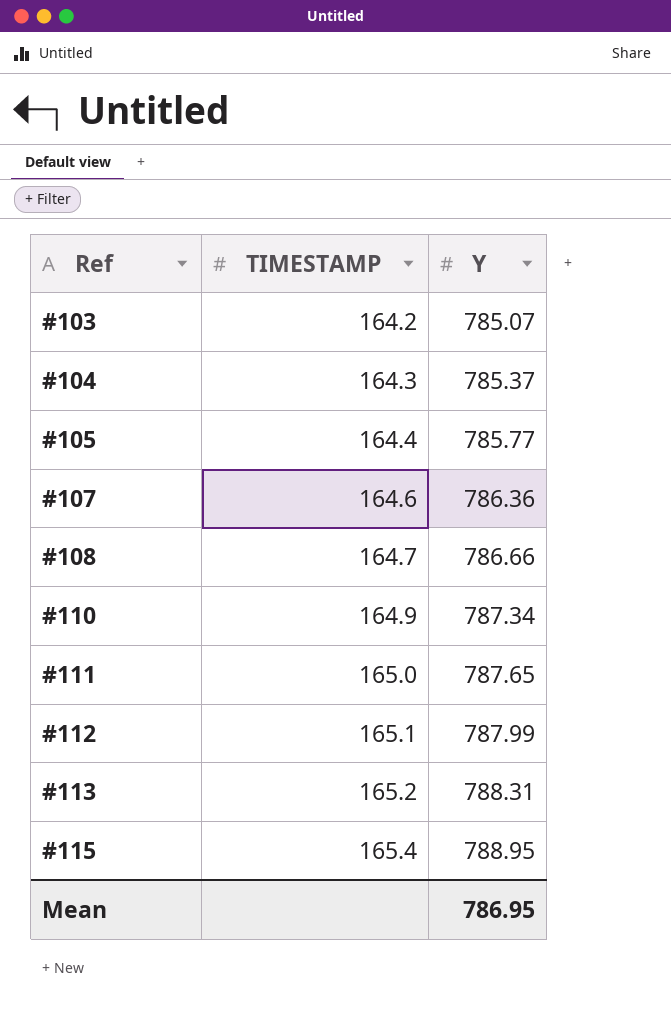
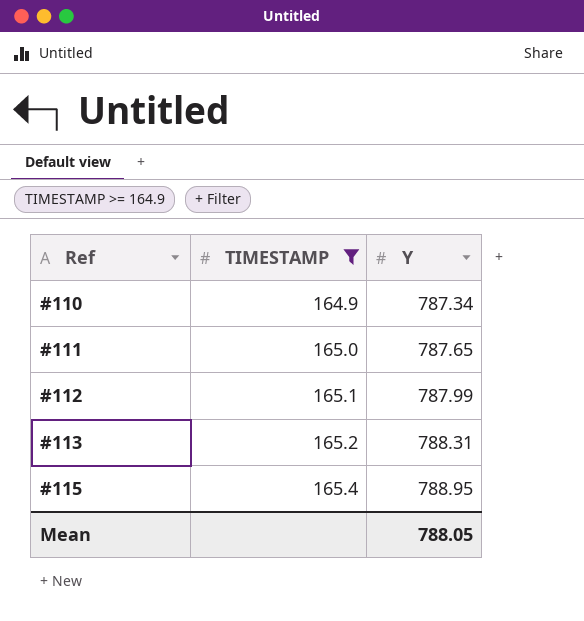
filter: none -> TIMESTAMP >= 164.9
Mean | Y: 786.95 -> 788.05

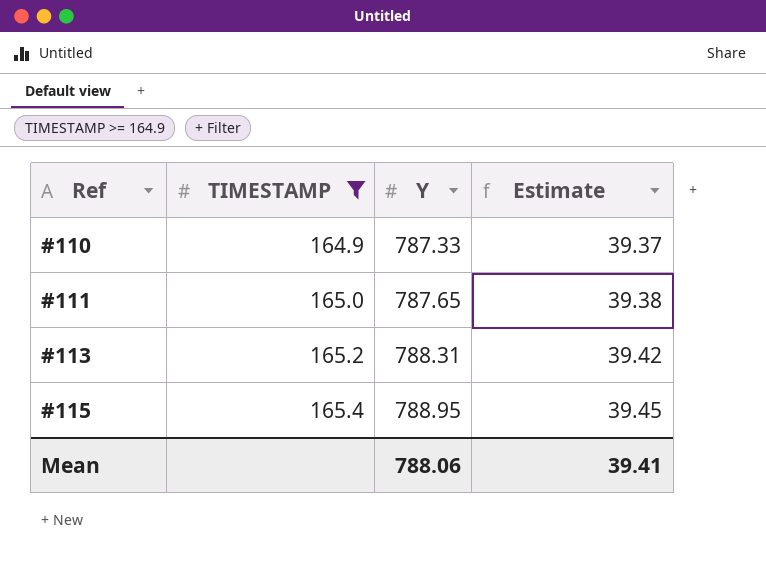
column Estimate | formula: none -> [Y] * 0.05
row #112: 165.1 | 787.99 -> none
#110 | Y: 787.34 -> 787.33
Mean | Y: 788.05 -> 788.06

